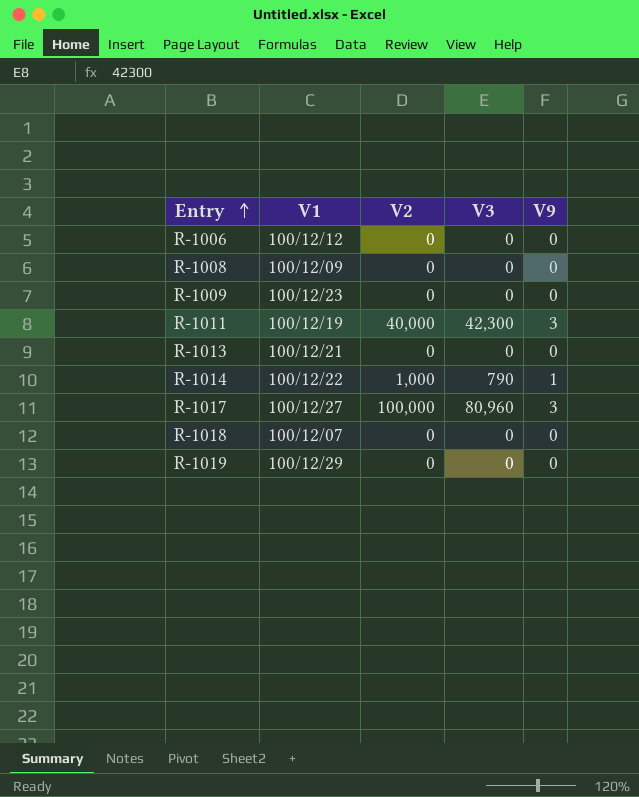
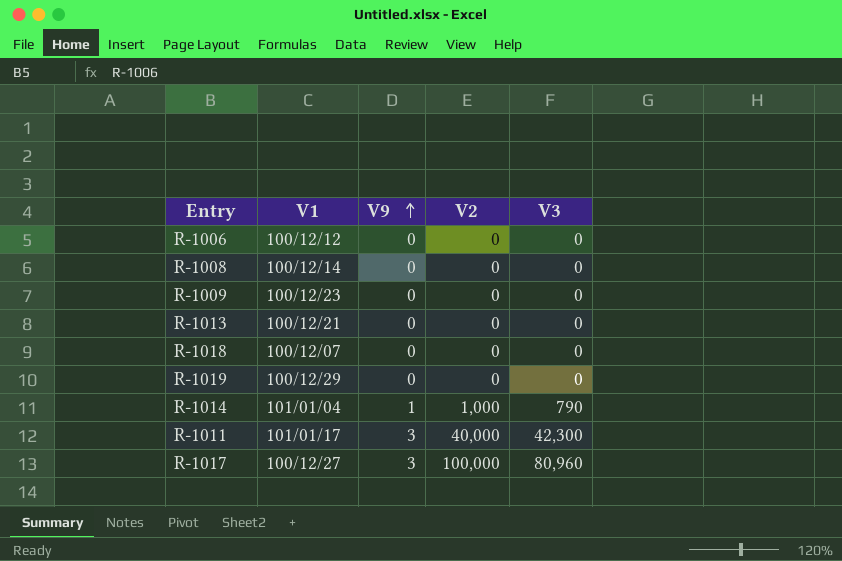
row order: Entry ascending -> V9 ascending
column V9 | position: 5 -> 3
R-1008 | V1: 100/12/09 -> 100/12/14
R-1014 | V1: 100/12/22 -> 101/01/04
R-1011 | V1: 100/12/19 -> 101/01/17

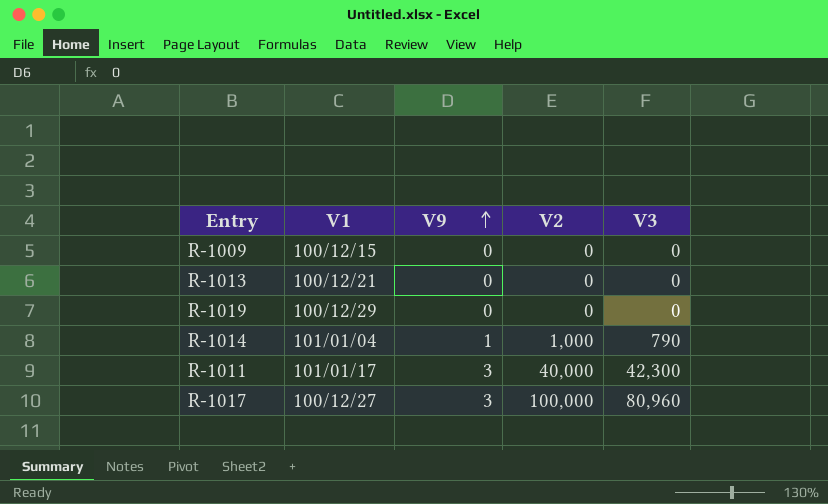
row R-1006: 100/12/12 | 0 | 0 | 0 -> none
row R-1008: 100/12/14 | 0 | 0 | 0 -> none
row R-1018: 100/12/07 | 0 | 0 | 0 -> none
R-1009 | V1: 100/12/23 -> 100/12/15

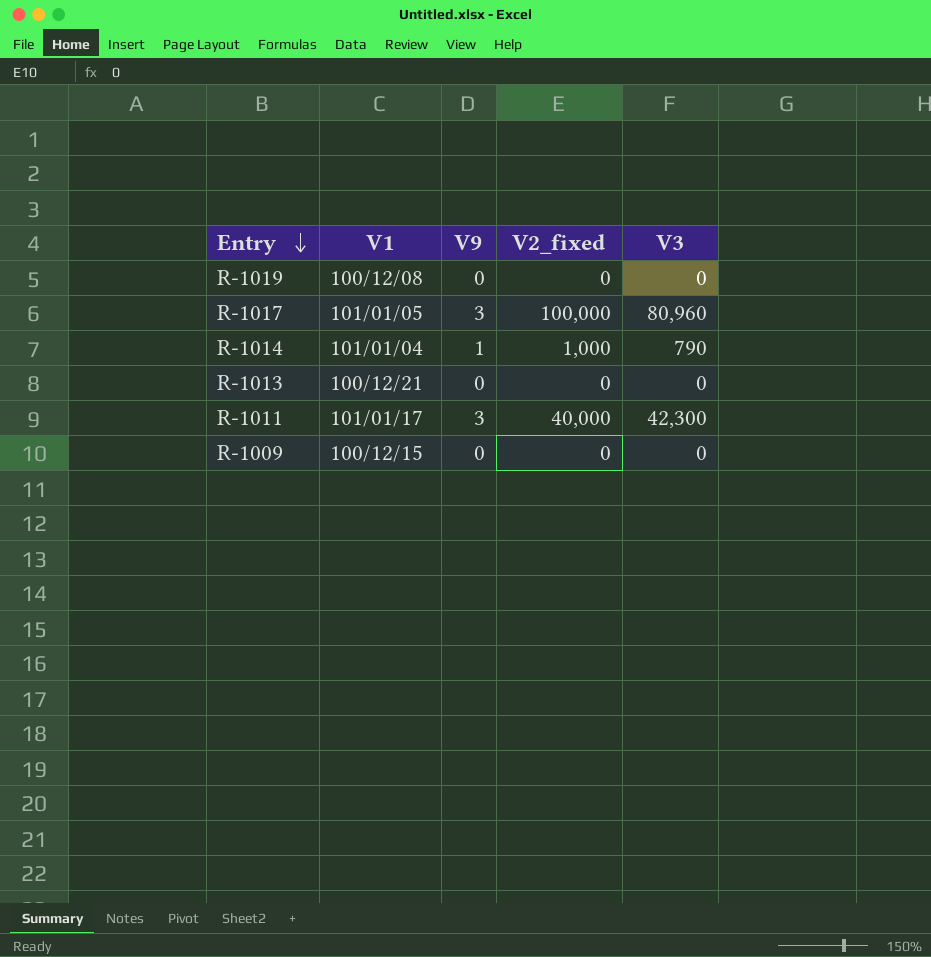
row order: V9 ascending -> Entry descending
column name: V2 -> V2_fixed
R-1019 | V1: 100/12/29 -> 100/12/08
R-1017 | V1: 100/12/27 -> 101/01/05

